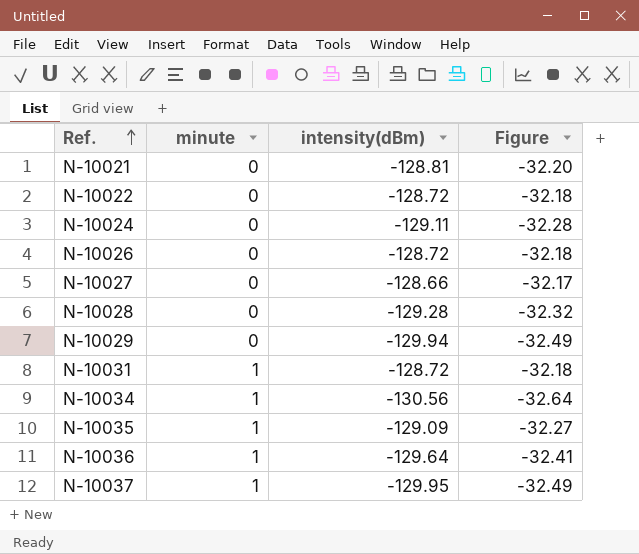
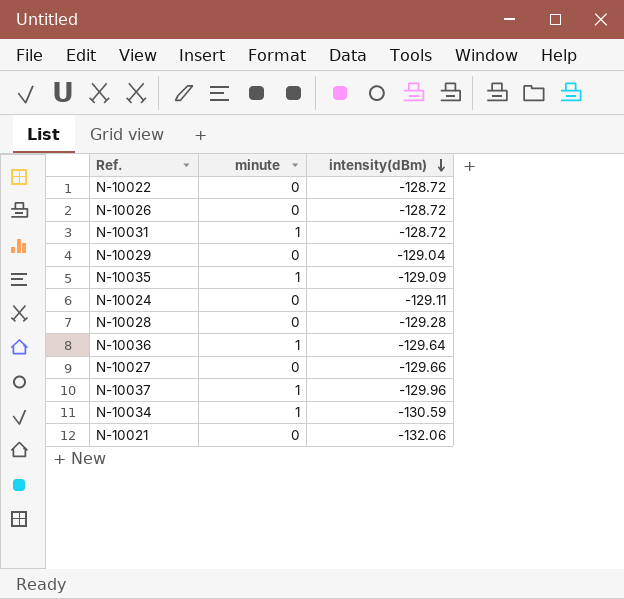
row order: Ref. ascending -> intensity(dBm) descending
column Figure | formula: [intensity(dBm)] * 0.25 -> none
N-10029 | intensity(dBm): -129.94 -> -129.04
N-10027 | intensity(dBm): -128.66 -> -129.66
N-10037 | intensity(dBm): -129.95 -> -129.96
N-10034 | intensity(dBm): -130.56 -> -130.59
N-10021 | intensity(dBm): -128.81 -> -132.06

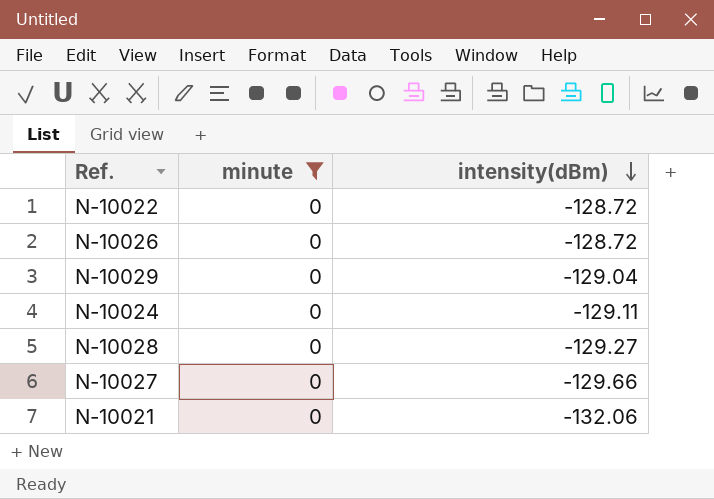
filter: none -> minute = 0
N-10028 | intensity(dBm): -129.28 -> -129.27

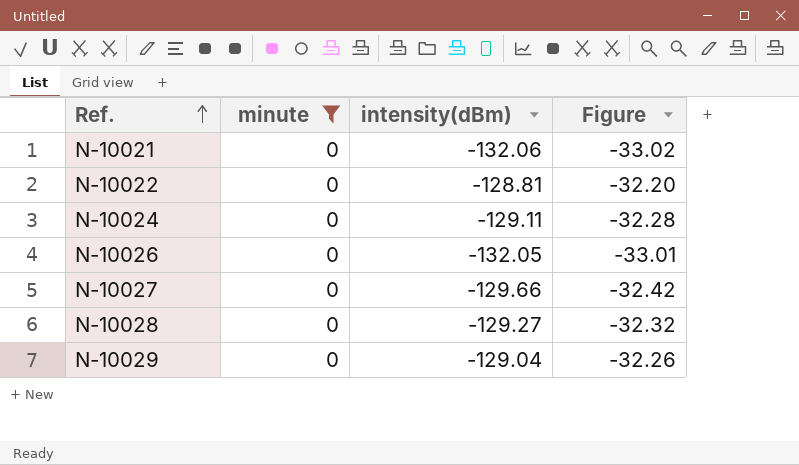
row order: intensity(dBm) descending -> Ref. ascending
column Figure | formula: none -> [intensity(dBm)] * 0.25
N-10022 | intensity(dBm): -128.72 -> -128.81
N-10026 | intensity(dBm): -128.72 -> -132.05

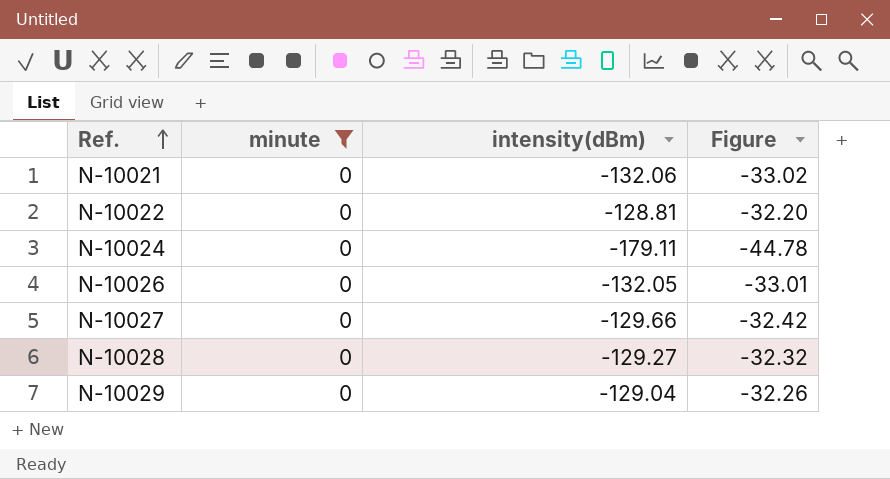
N-10024 | intensity(dBm): -129.11 -> -179.11
N-10024 | Figure: -32.28 -> -44.78

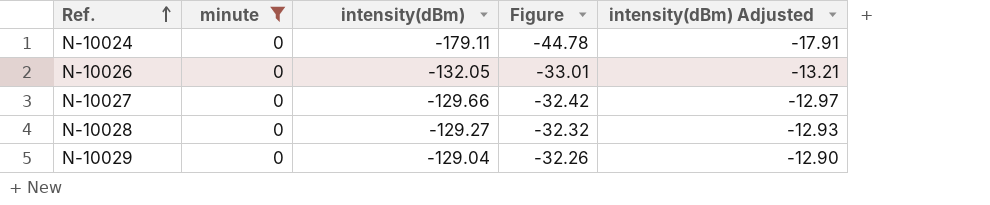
column intensity(dBm) Adjusted | formula: none -> [intensity(dBm)] * 0.1
row N-10021: 0 | -132.06 | -33.02 -> none
row N-10022: 0 | -128.81 | -32.20 -> none

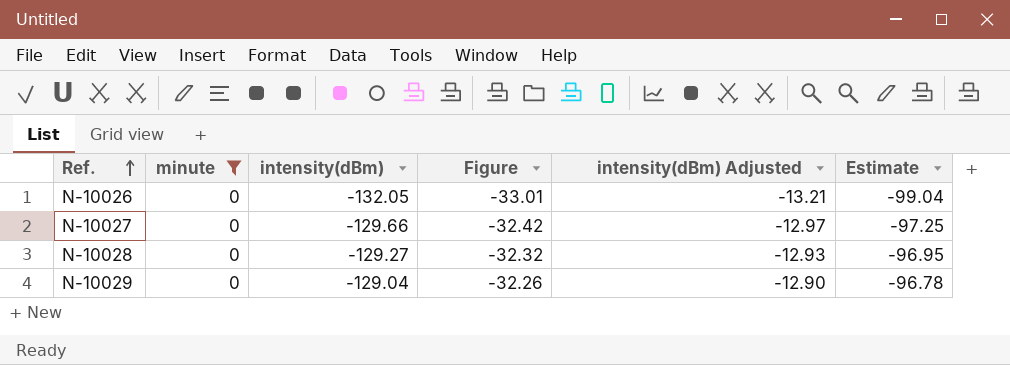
column Estimate | formula: none -> [intensity(dBm)] * 0.75
row N-10024: 0 | -179.11 | -44.78 | -17.91 -> none

